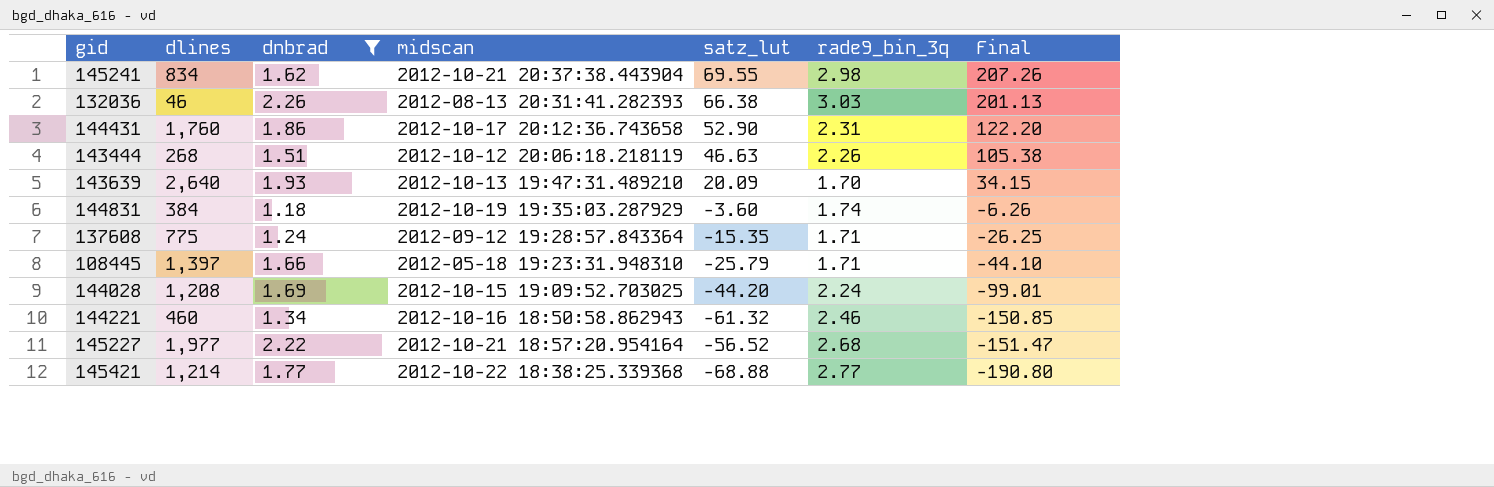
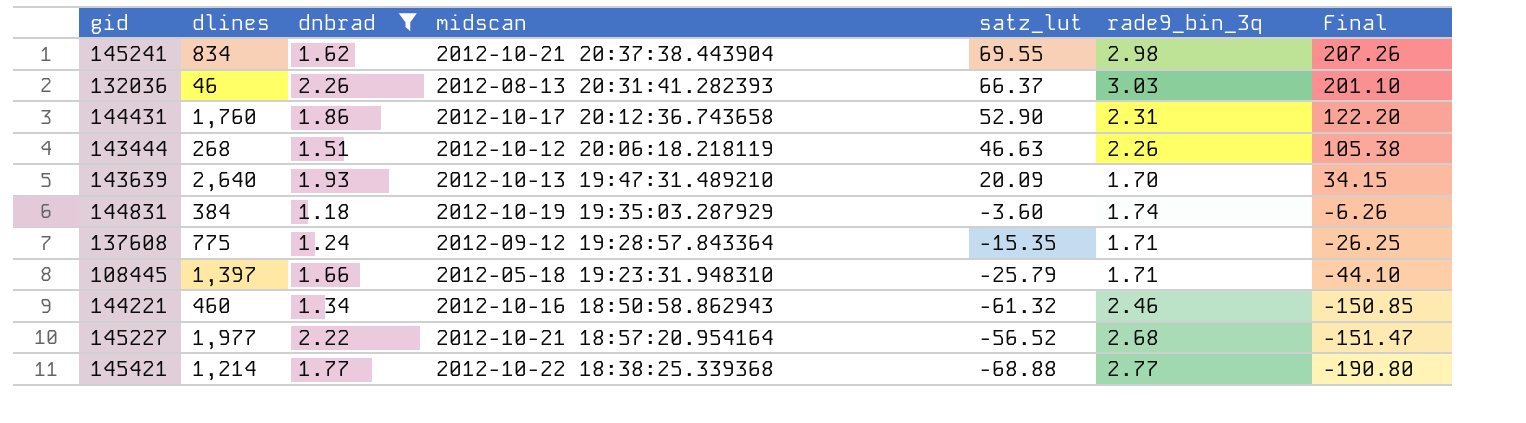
row 144028: 1,208 | 1.69 | 2012-10-15 19:09:52.703025 | -44.20 | 2.24 | -99.01 -> none
132036 | satz_lut: 66.38 -> 66.37
132036 | Final: 201.13 -> 201.10

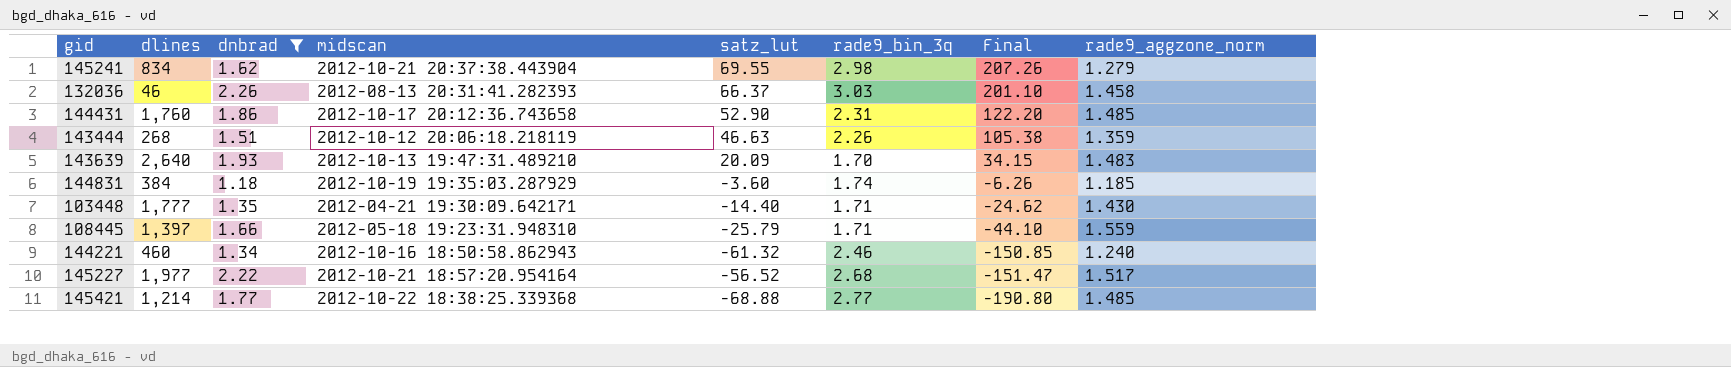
column rade9_aggzone_norm | position: none -> 8
row 137608: 775 | 1.24 | 2012-09-12 19:28:57.843364 | -15.35 | 1.71 | -26.25 -> none
row 103448: none -> 1,777 | 1.35 | 2012-04-21 19:30:09.642171 | -14.40 | 1.71 | -24.62 | 1.430

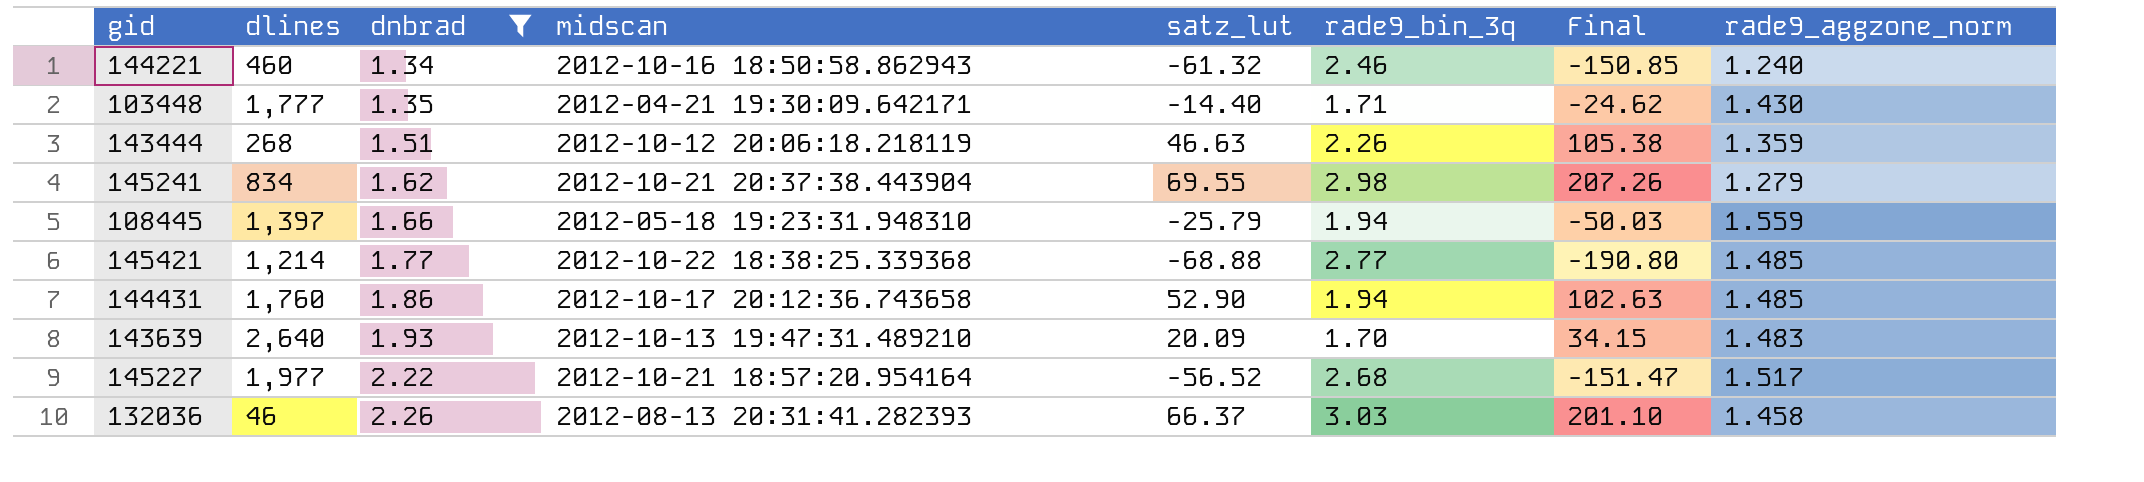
row order: Final descending -> dnbrad ascending
row 144831: 384 | 1.18 | 2012-10-19 19:35:03.287929 | -3.60 | 1.74 | -6.26 | 1.185 -> none
108445 | rade9_bin_3q: 1.71 -> 1.94
108445 | Final: -44.10 -> -50.03
144431 | rade9_bin_3q: 2.31 -> 1.94
144431 | Final: 122.20 -> 102.63

